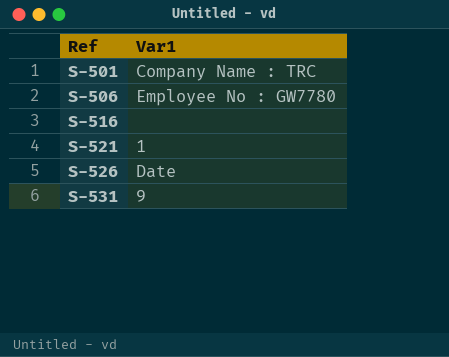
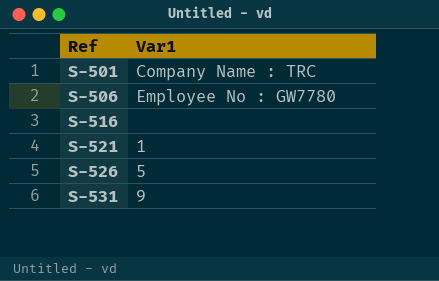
S-526 | Var1: Date -> 5

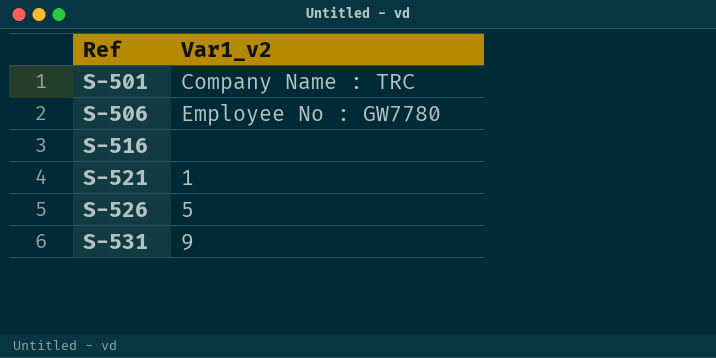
column name: Var1 -> Var1_v2

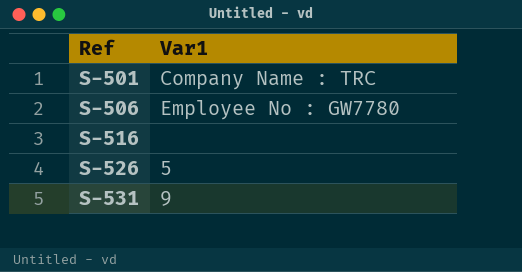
column name: Var1_v2 -> Var1
row S-521: 1 -> none

